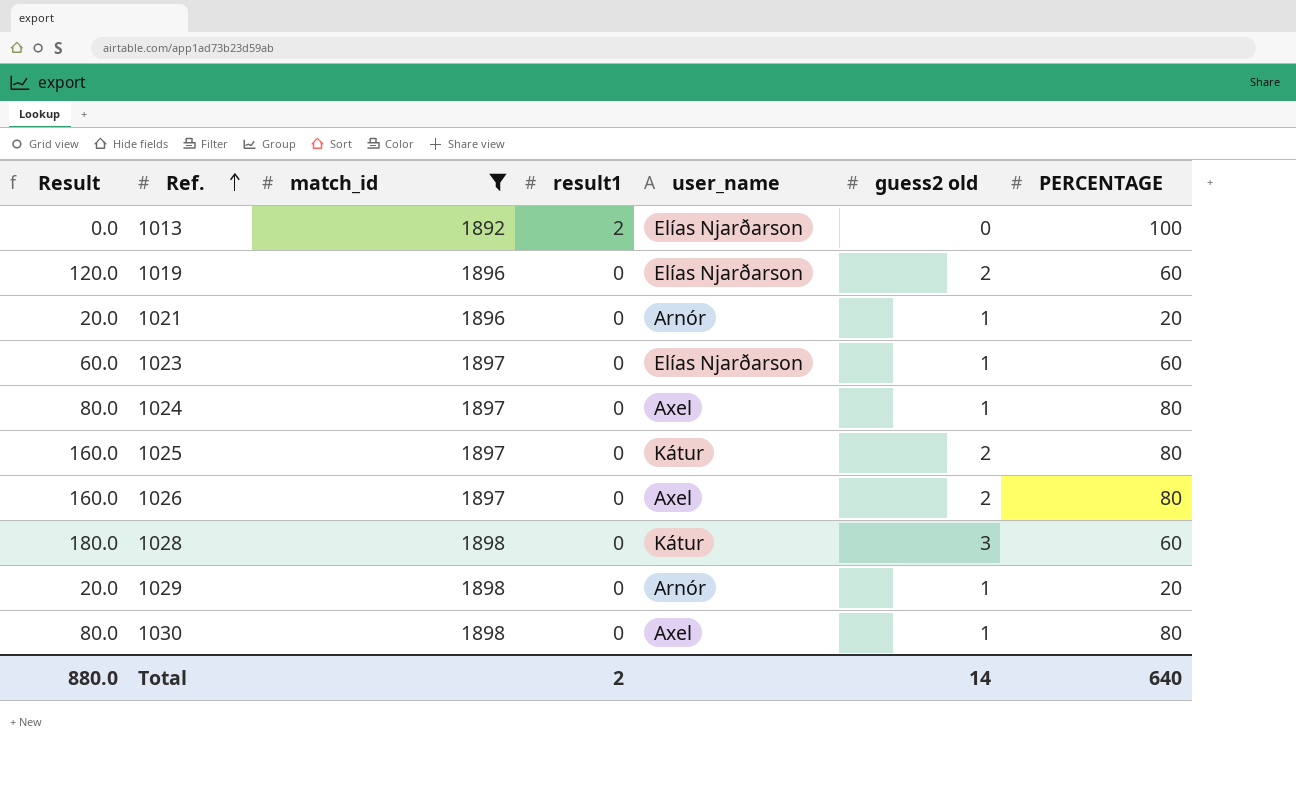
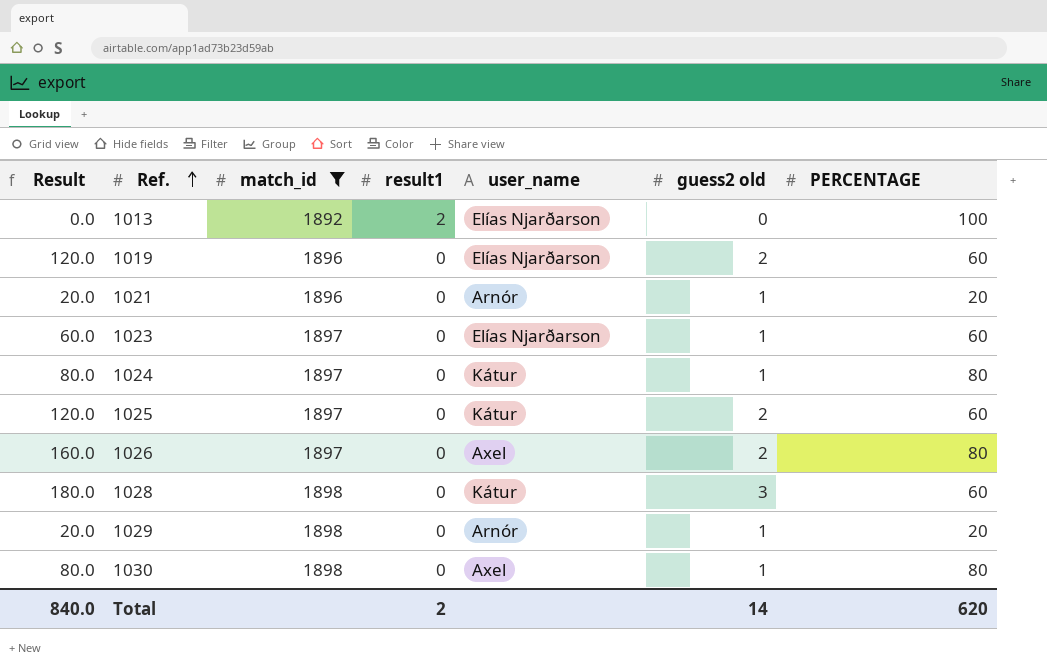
1024 | user_name: Axel -> Kátur
1025 | Result: 160.0 -> 120.0
1025 | PERCENTAGE: 80 -> 60
Total | Result: 880.0 -> 840.0
Total | PERCENTAGE: 640 -> 620

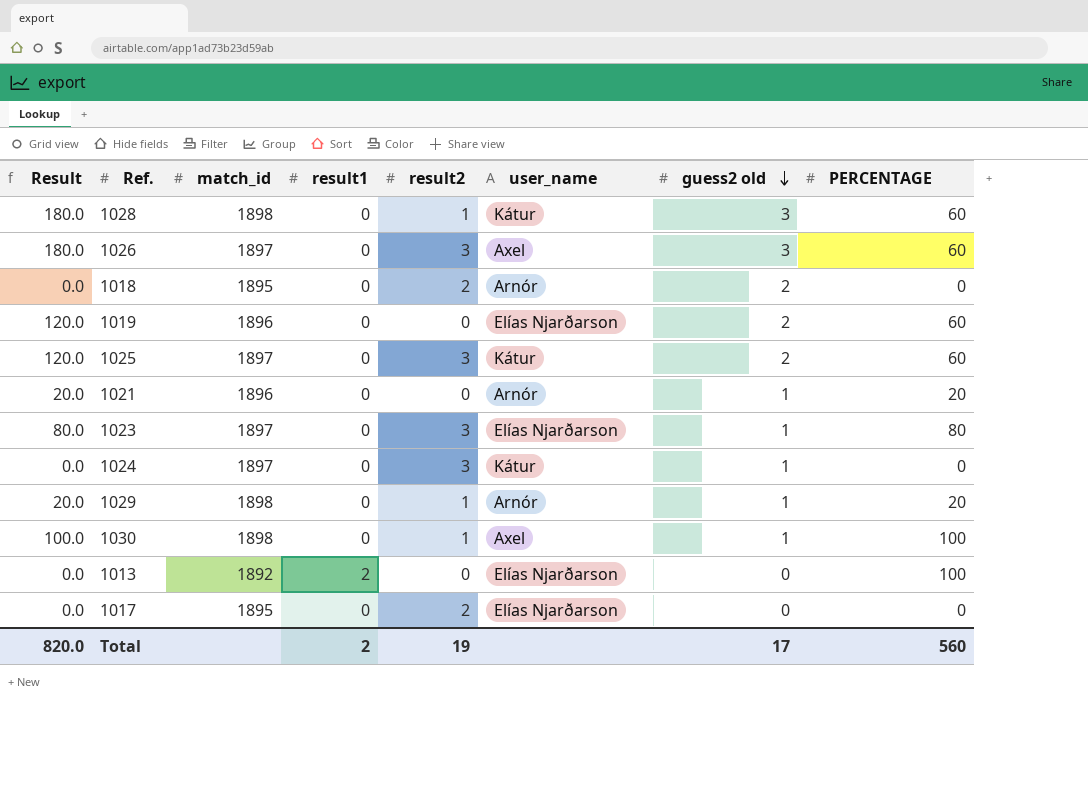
filter: match_id != 1895 -> none
row order: Ref. ascending -> guess2 old descending
column result2 | position: none -> 5
1026 | Result: 160.0 -> 180.0
1026 | guess2 old: 2 -> 3
1026 | PERCENTAGE: 80 -> 60
1023 | Result: 60.0 -> 80.0
1023 | PERCENTAGE: 60 -> 80
1024 | Result: 80.0 -> 0.0
1024 | PERCENTAGE: 80 -> 0
1030 | Result: 80.0 -> 100.0
1030 | PERCENTAGE: 80 -> 100
Total | Result: 840.0 -> 820.0
Total | guess2 old: 14 -> 17
Total | PERCENTAGE: 620 -> 560

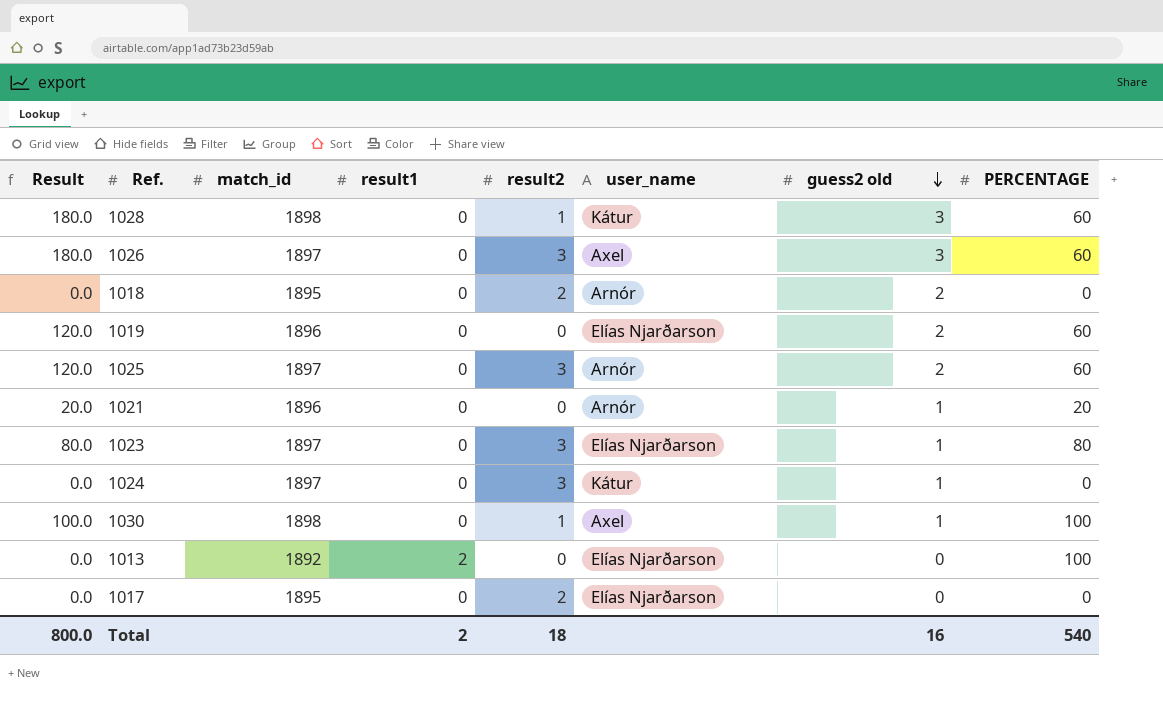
row 1029: 20.0 | 1898 | 0 | 1 | Arnór | 1 | 20 -> none
1025 | user_name: Kátur -> Arnór
Total | Result: 820.0 -> 800.0
Total | result2: 19 -> 18
Total | guess2 old: 17 -> 16
Total | PERCENTAGE: 560 -> 540

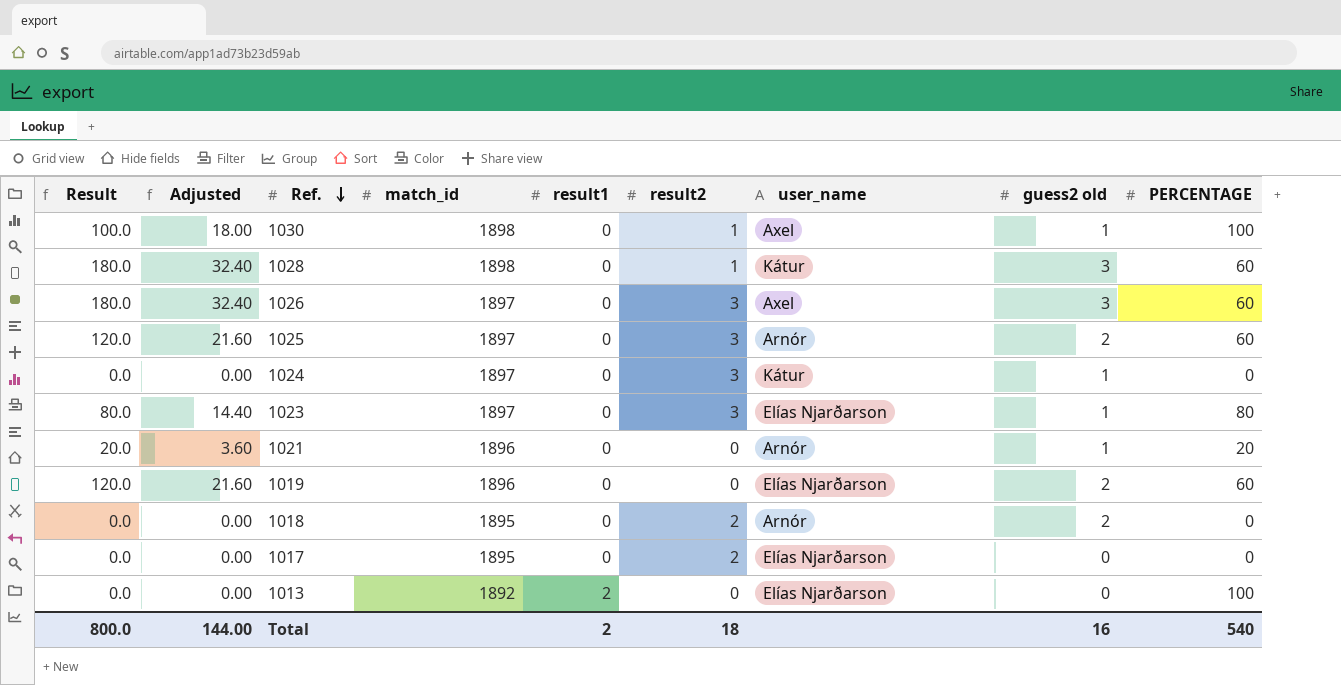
row order: guess2 old descending -> Ref. descending
column Adjusted | formula: none -> [Result] * 0.18

